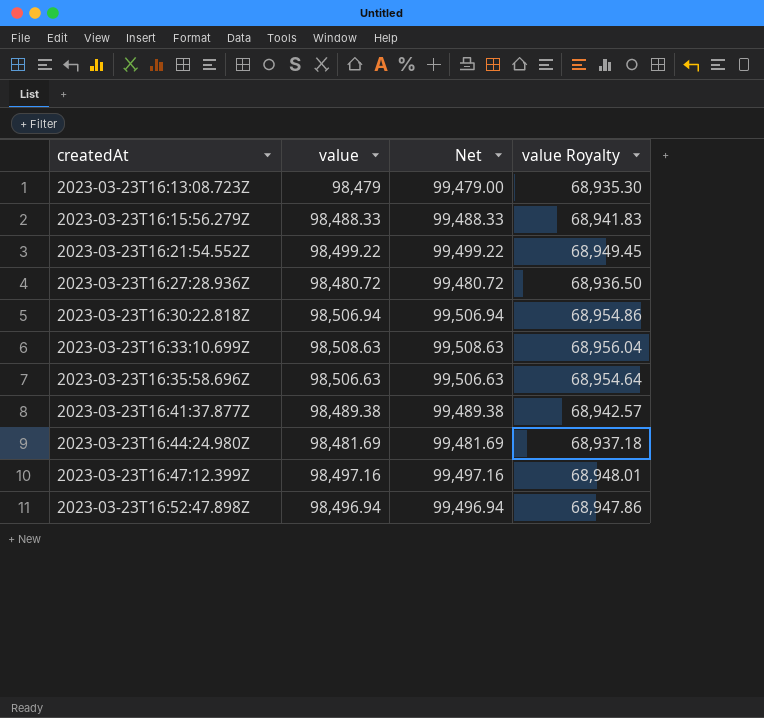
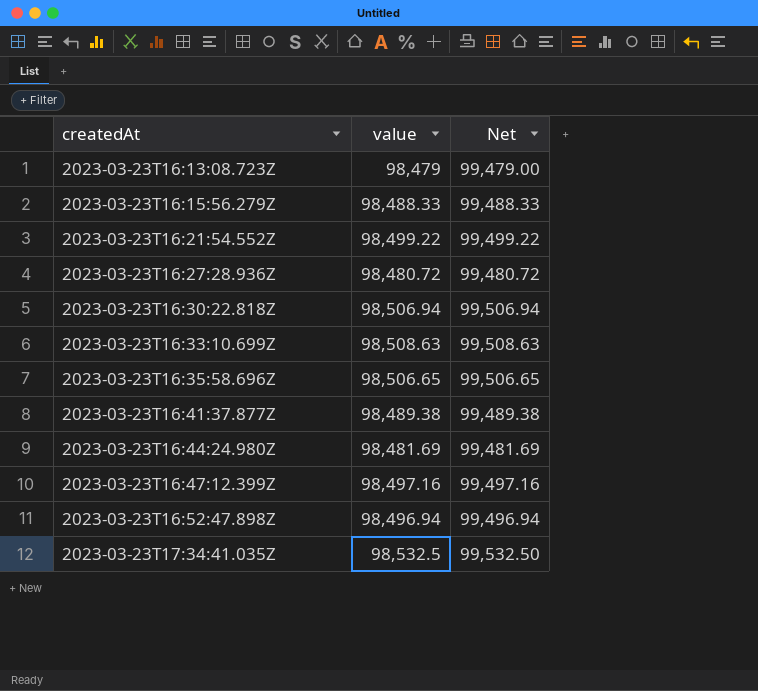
column value Royalty | formula: [value] * 0.7 -> none
2023-03-23T16:35:58.696Z | value: 98,506.63 -> 98,506.65
2023-03-23T16:35:58.696Z | Net: 99,506.63 -> 99,506.65
row 2023-03-23T17:34:41.035Z: none -> 98,532.5 | 99,532.50

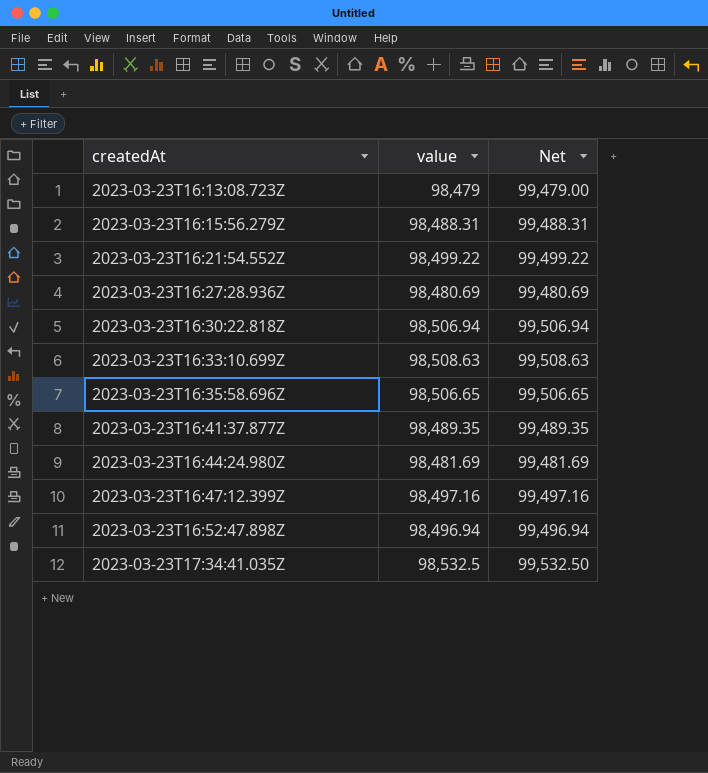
2023-03-23T16:15:56.279Z | value: 98,488.33 -> 98,488.31
2023-03-23T16:15:56.279Z | Net: 99,488.33 -> 99,488.31
2023-03-23T16:27:28.936Z | value: 98,480.72 -> 98,480.69
2023-03-23T16:27:28.936Z | Net: 99,480.72 -> 99,480.69
2023-03-23T16:41:37.877Z | value: 98,489.38 -> 98,489.35
2023-03-23T16:41:37.877Z | Net: 99,489.38 -> 99,489.35

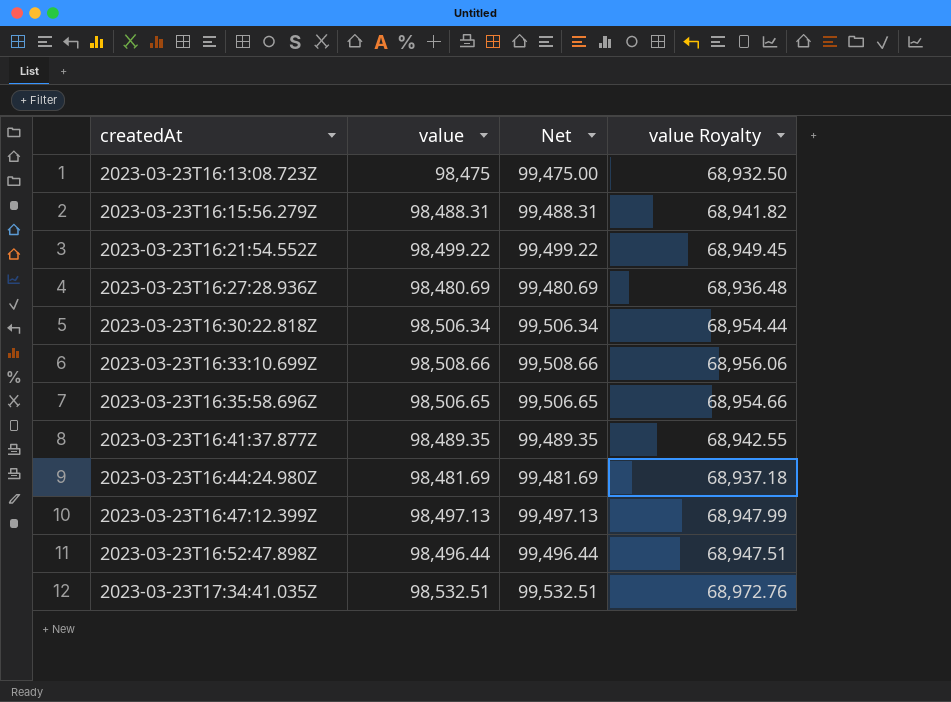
column value Royalty | formula: none -> [value] * 0.7
2023-03-23T16:13:08.723Z | value: 98,479 -> 98,475
2023-03-23T16:13:08.723Z | Net: 99,479.00 -> 99,475.00
2023-03-23T16:30:22.818Z | value: 98,506.94 -> 98,506.34
2023-03-23T16:30:22.818Z | Net: 99,506.94 -> 99,506.34
2023-03-23T16:33:10.699Z | value: 98,508.63 -> 98,508.66
2023-03-23T16:33:10.699Z | Net: 99,508.63 -> 99,508.66
2023-03-23T16:47:12.399Z | value: 98,497.16 -> 98,497.13
2023-03-23T16:47:12.399Z | Net: 99,497.16 -> 99,497.13
2023-03-23T16:52:47.898Z | value: 98,496.94 -> 98,496.44
2023-03-23T16:52:47.898Z | Net: 99,496.94 -> 99,496.44
2023-03-23T17:34:41.035Z | value: 98,532.5 -> 98,532.51
2023-03-23T17:34:41.035Z | Net: 99,532.50 -> 99,532.51

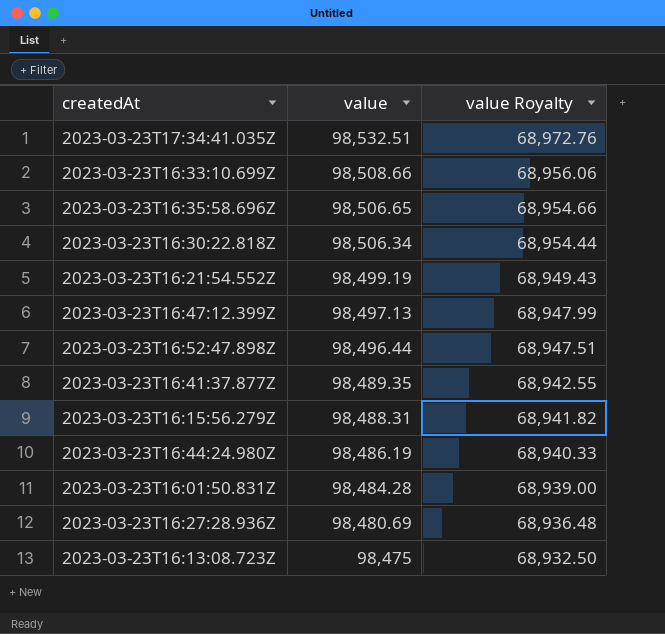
row order: createdAt ascending -> value descending
column Net | formula: [value] + 1000 -> none
2023-03-23T16:21:54.552Z | value: 98,499.22 -> 98,499.19
2023-03-23T16:21:54.552Z | value Royalty: 68,949.45 -> 68,949.43
2023-03-23T16:44:24.980Z | value: 98,481.69 -> 98,486.19
2023-03-23T16:44:24.980Z | value Royalty: 68,937.18 -> 68,940.33
row 2023-03-23T16:01:50.831Z: none -> 98,484.28 | 68,939.00

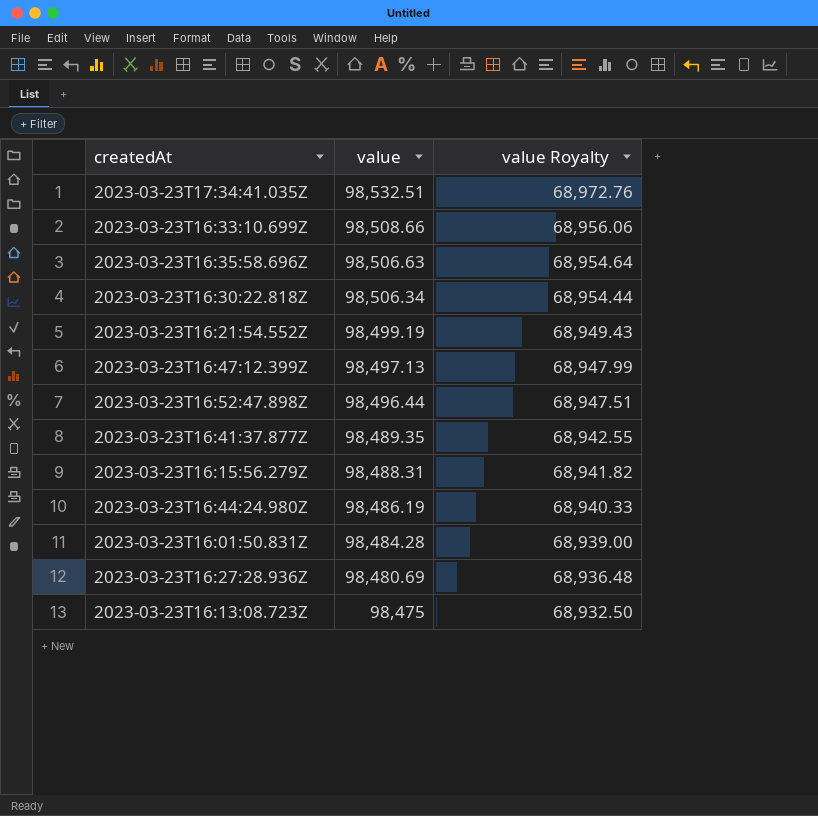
2023-03-23T16:35:58.696Z | value: 98,506.65 -> 98,506.63
2023-03-23T16:35:58.696Z | value Royalty: 68,954.66 -> 68,954.64

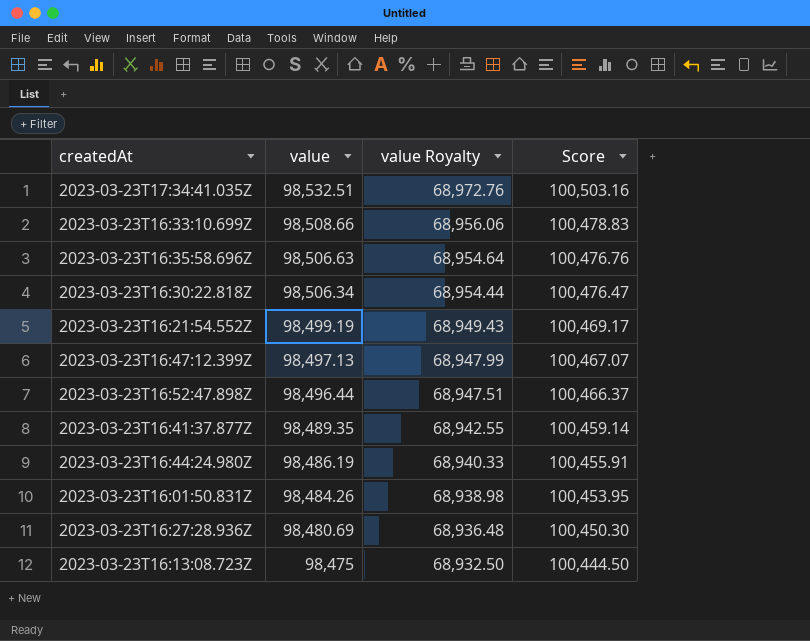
column Score | formula: none -> [value] * 1.02
row 2023-03-23T16:15:56.279Z: 98,488.31 | 68,941.82 -> none
2023-03-23T16:01:50.831Z | value: 98,484.28 -> 98,484.26
2023-03-23T16:01:50.831Z | value Royalty: 68,939.00 -> 68,938.98

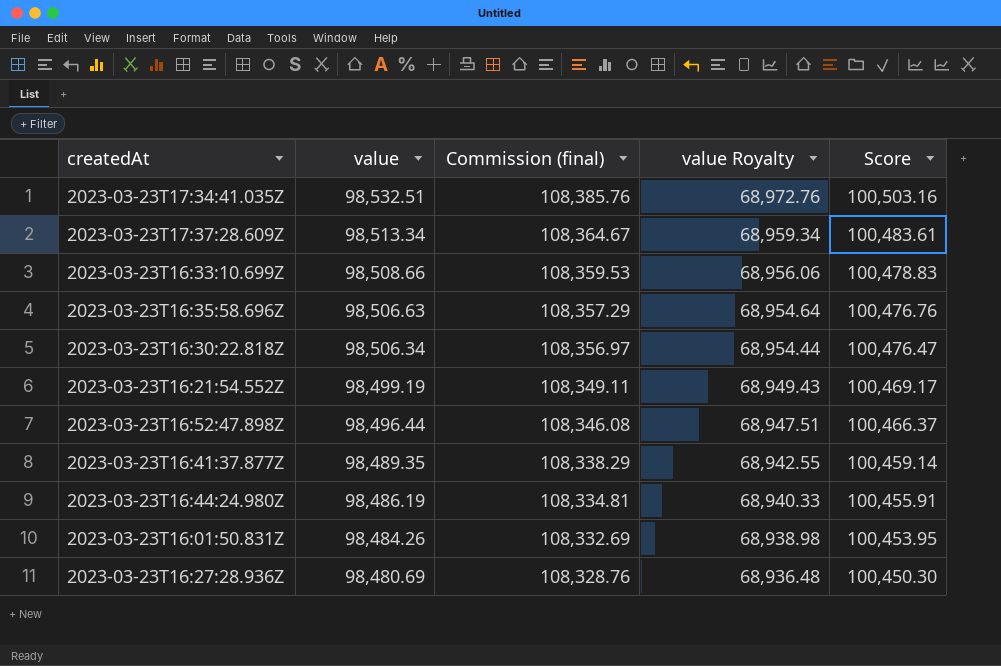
column Commission (final) | formula: none -> [value] * 1.1
row 2023-03-23T16:47:12.399Z: 98,497.13 | 68,947.99 | 100,467.07 -> none
row 2023-03-23T16:13:08.723Z: 98,475 | 68,932.50 | 100,444.50 -> none
row 2023-03-23T17:37:28.609Z: none -> 98,513.34 | 108,364.67 | 68,959.34 | 100,483.61

